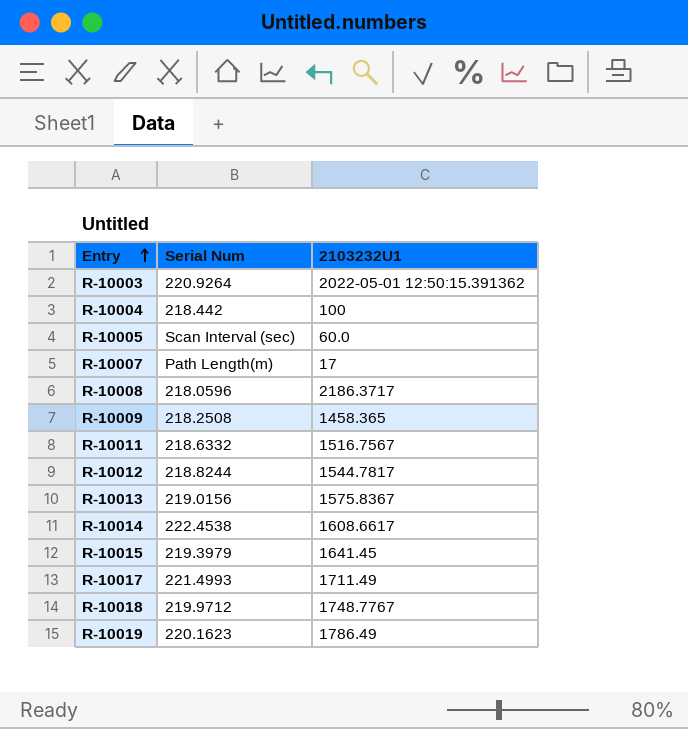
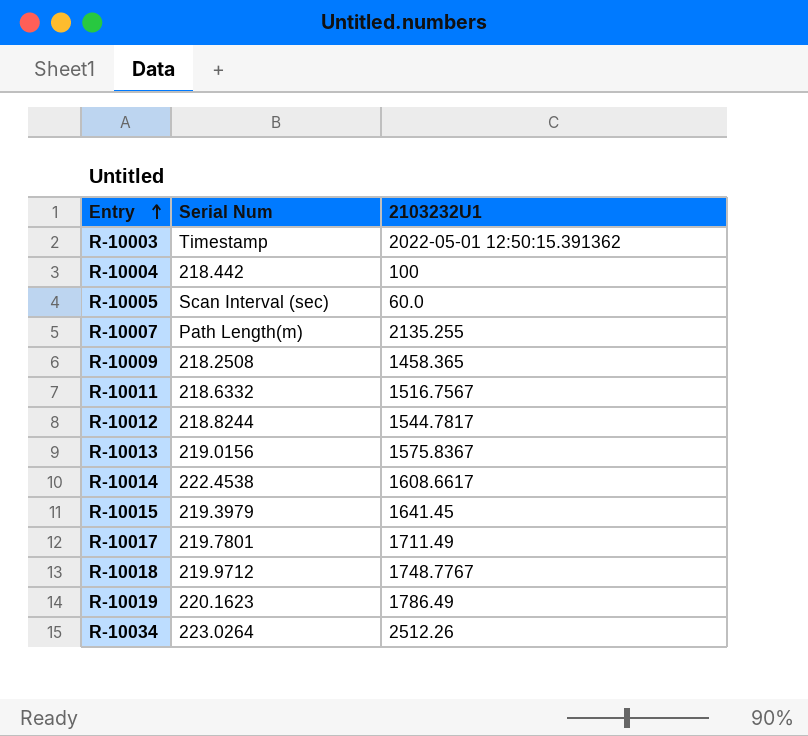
row R-10008: 218.0596 | 2186.3717 -> none
R-10003 | Serial Num: 220.9264 -> Timestamp
R-10007 | 2103232U1: 17 -> 2135.255
R-10017 | Serial Num: 221.4993 -> 219.7801
row R-10034: none -> 223.0264 | 2512.26

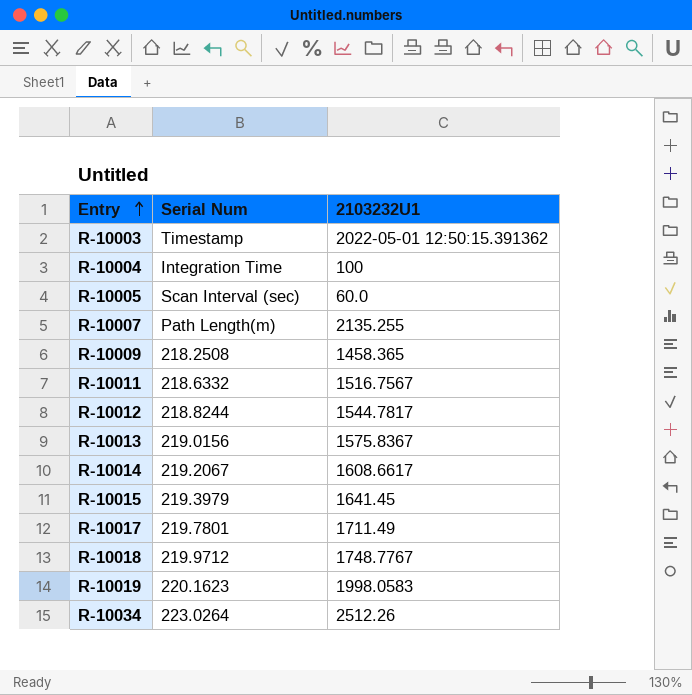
R-10004 | Serial Num: 218.442 -> Integration Time
R-10014 | Serial Num: 222.4538 -> 219.2067
R-10019 | 2103232U1: 1786.49 -> 1998.0583

